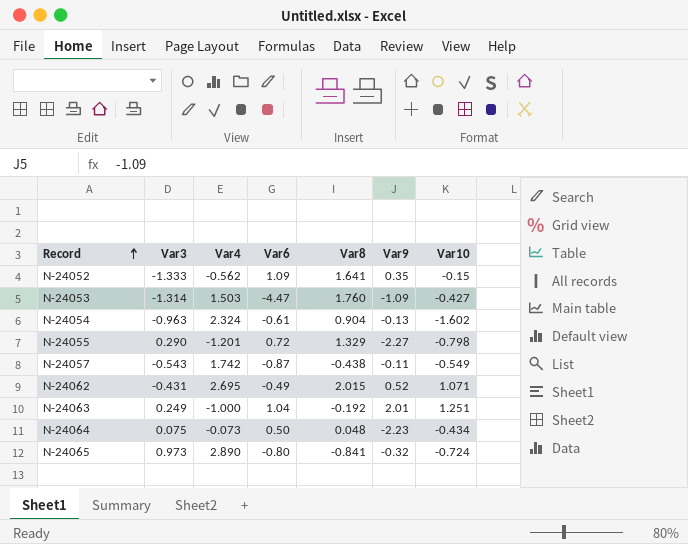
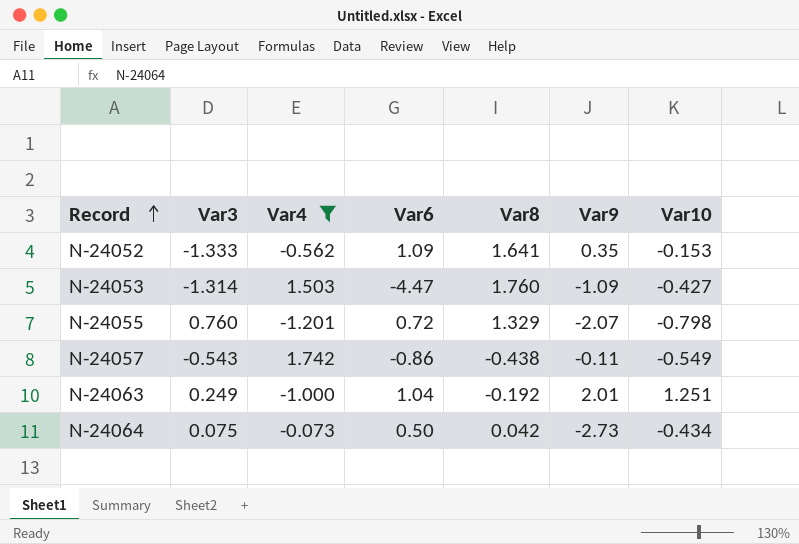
filter: none -> Var4 <= 1.742
N-24052 | Var10: -0.15 -> -0.153
N-24055 | Var3: 0.290 -> 0.760
N-24055 | Var9: -2.27 -> -2.07
N-24057 | Var6: -0.87 -> -0.86
N-24064 | Var8: 0.048 -> 0.042
N-24064 | Var9: -2.23 -> -2.73

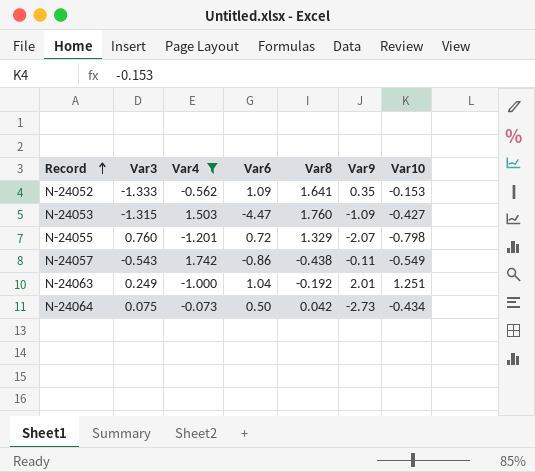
N-24053 | Var3: -1.314 -> -1.315

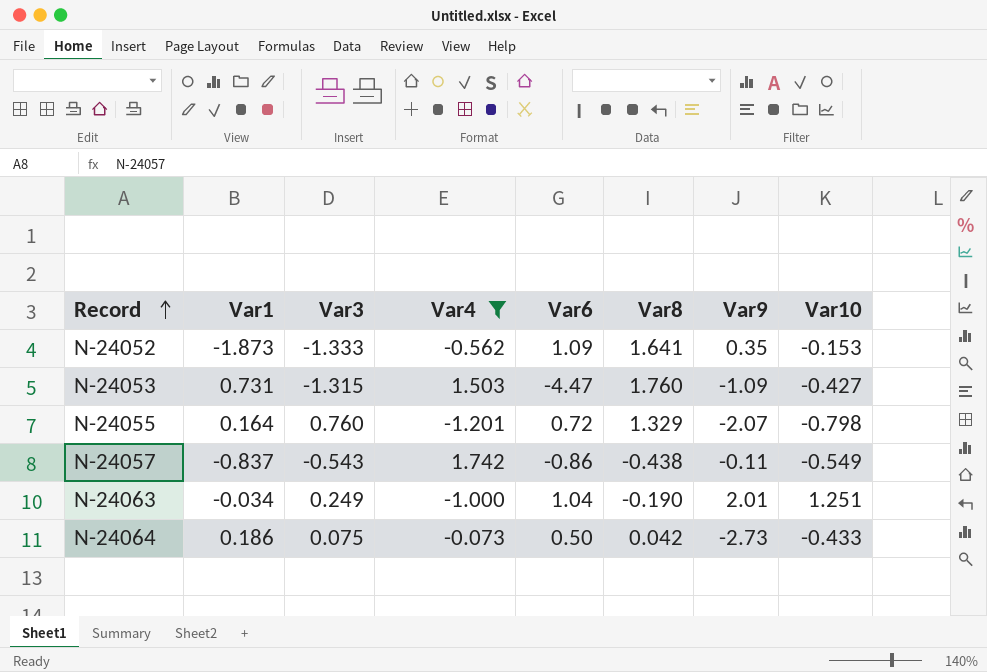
column Var1 | position: none -> 2
N-24063 | Var8: -0.192 -> -0.190
N-24064 | Var10: -0.434 -> -0.433

